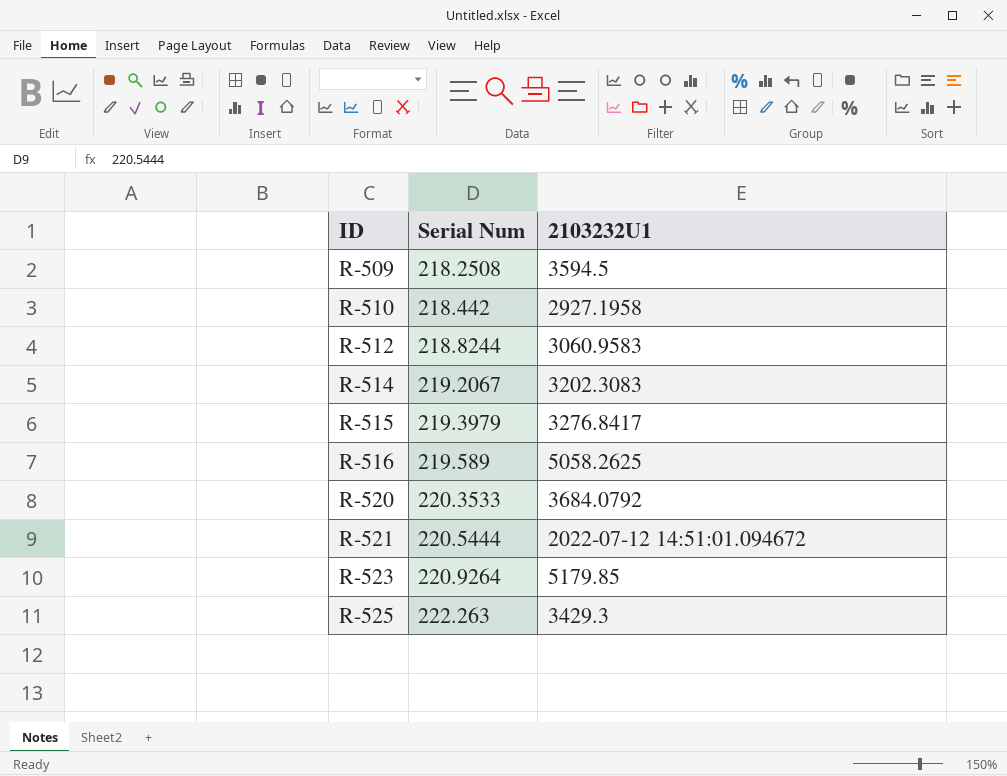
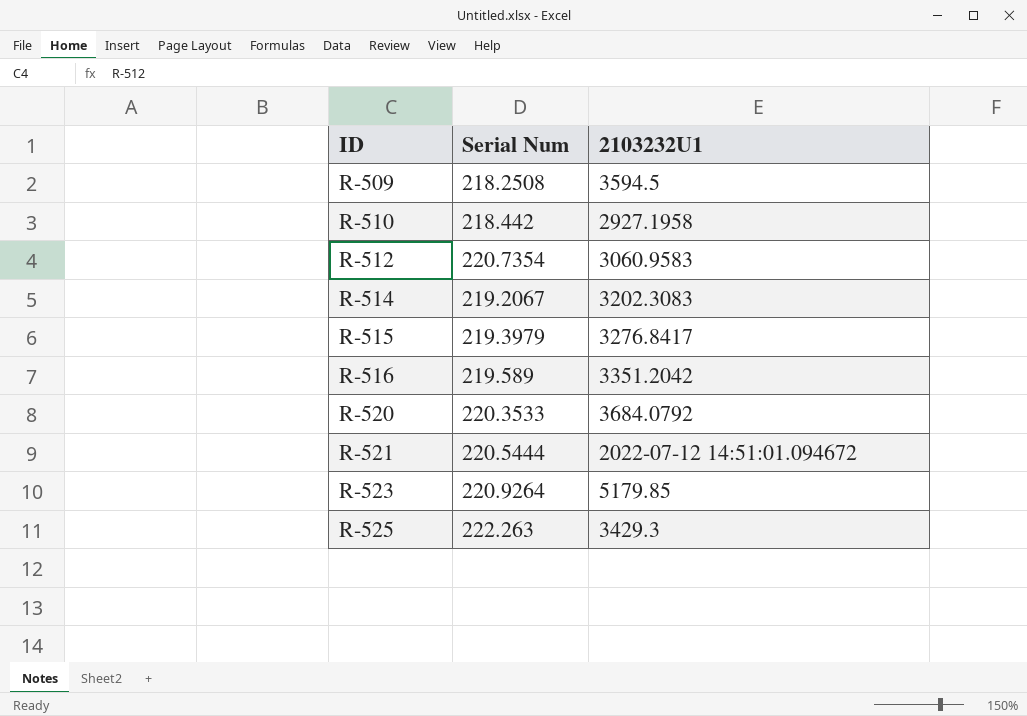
R-512 | Serial Num: 218.8244 -> 220.7354
R-516 | 2103232U1: 5058.2625 -> 3351.2042

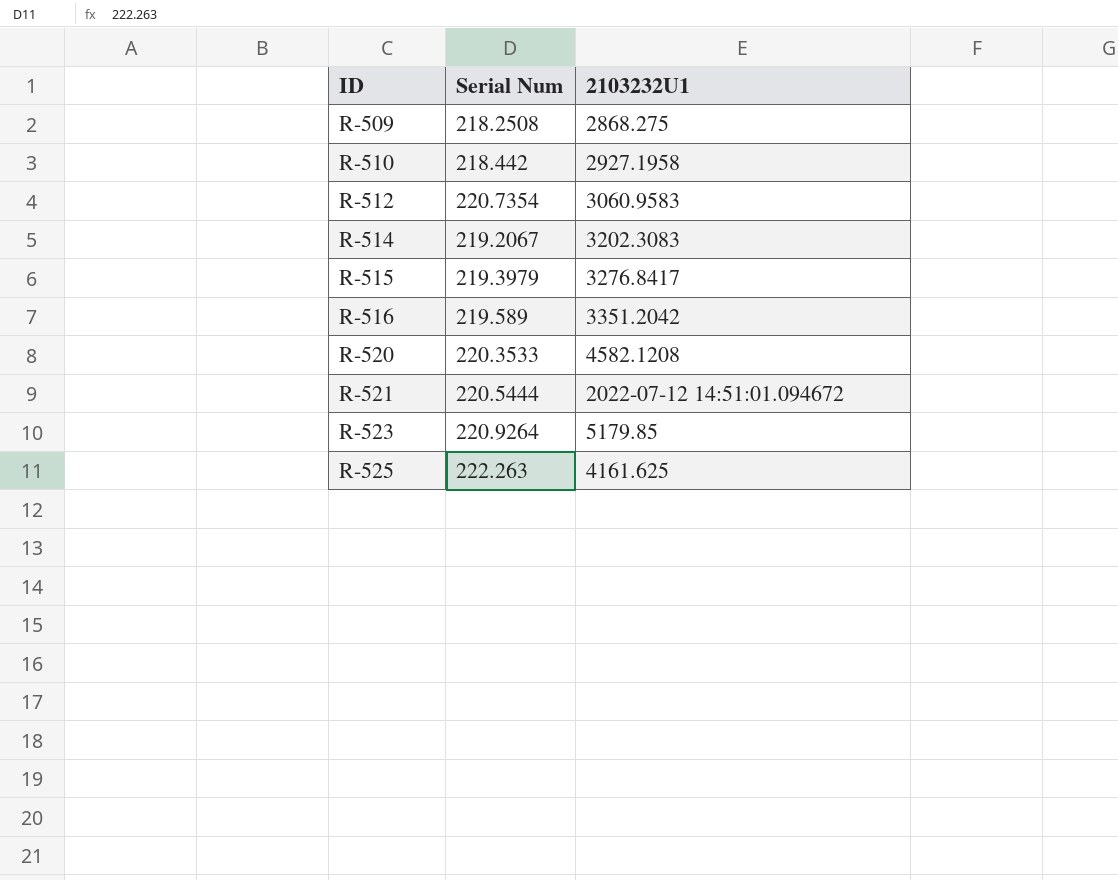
R-509 | 2103232U1: 3594.5 -> 2868.275
R-520 | 2103232U1: 3684.0792 -> 4582.1208
R-525 | 2103232U1: 3429.3 -> 4161.625

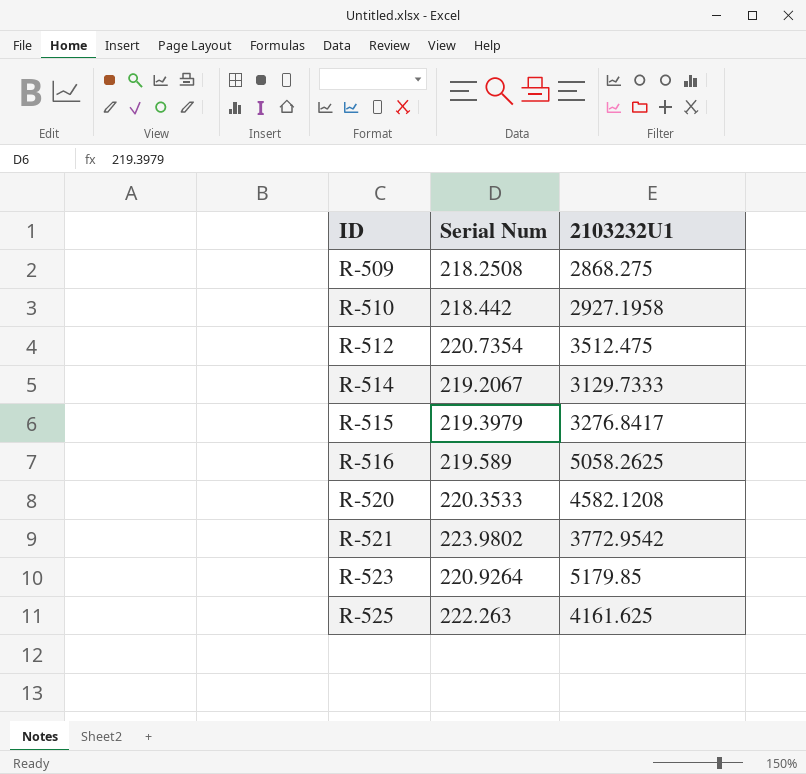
R-512 | 2103232U1: 3060.9583 -> 3512.475
R-514 | 2103232U1: 3202.3083 -> 3129.7333
R-516 | 2103232U1: 3351.2042 -> 5058.2625
R-521 | Serial Num: 220.5444 -> 223.9802
R-521 | 2103232U1: 2022-07-12 14:51:01.094672 -> 3772.9542

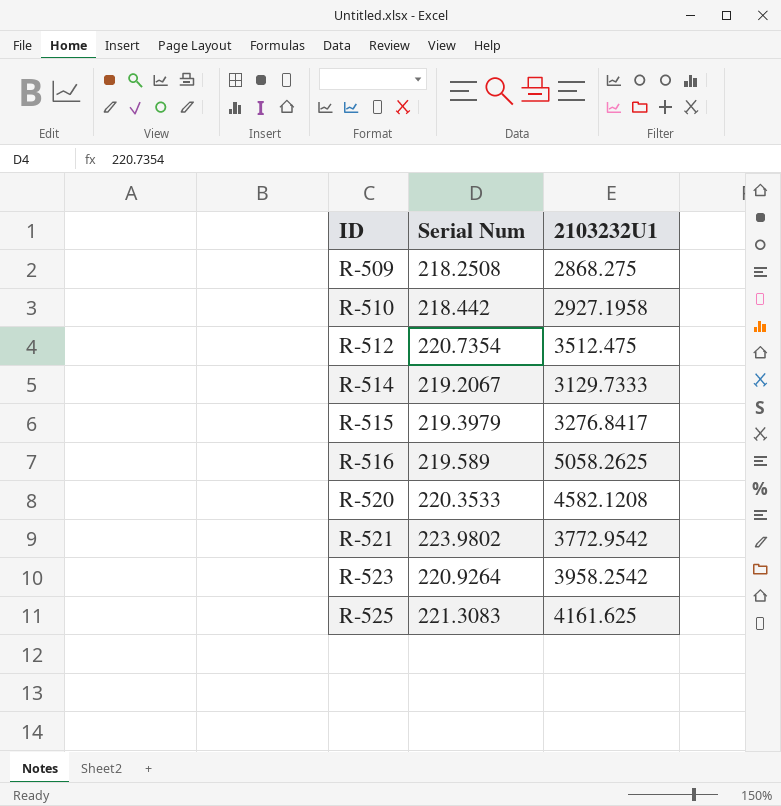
R-523 | 2103232U1: 5179.85 -> 3958.2542
R-525 | Serial Num: 222.263 -> 221.3083

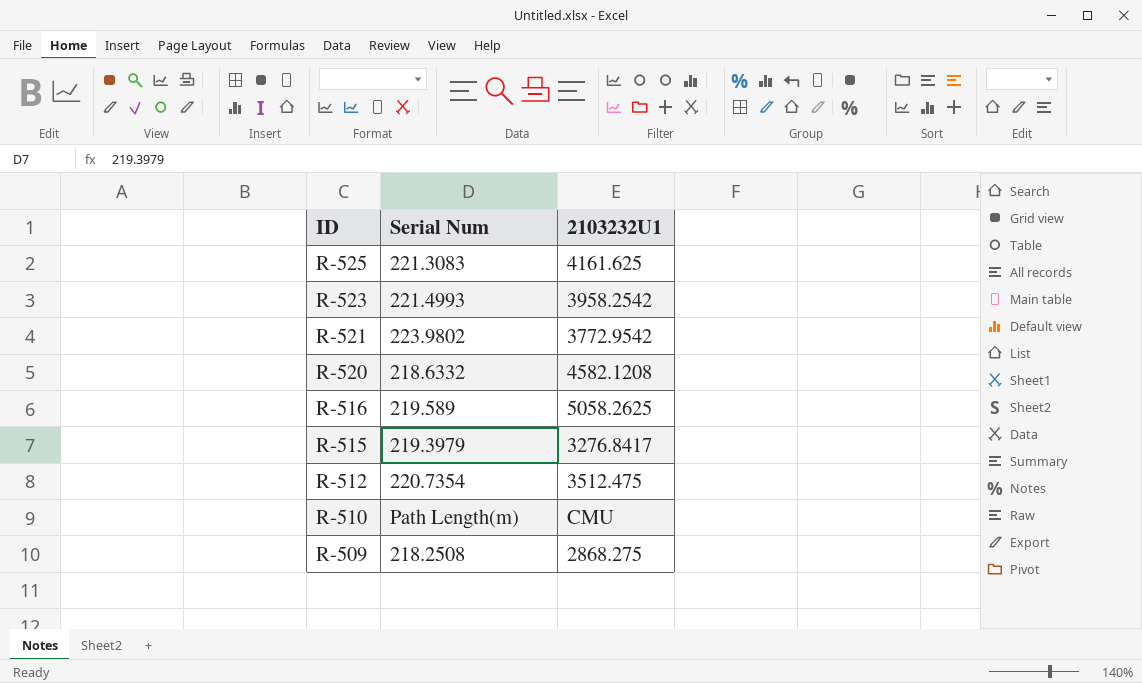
row order: ID ascending -> ID descending
row R-514: 219.2067 | 3129.7333 -> none
R-523 | Serial Num: 220.9264 -> 221.4993
R-520 | Serial Num: 220.3533 -> 218.6332
R-510 | Serial Num: 218.442 -> Path Length(m)
R-510 | 2103232U1: 2927.1958 -> CMU

